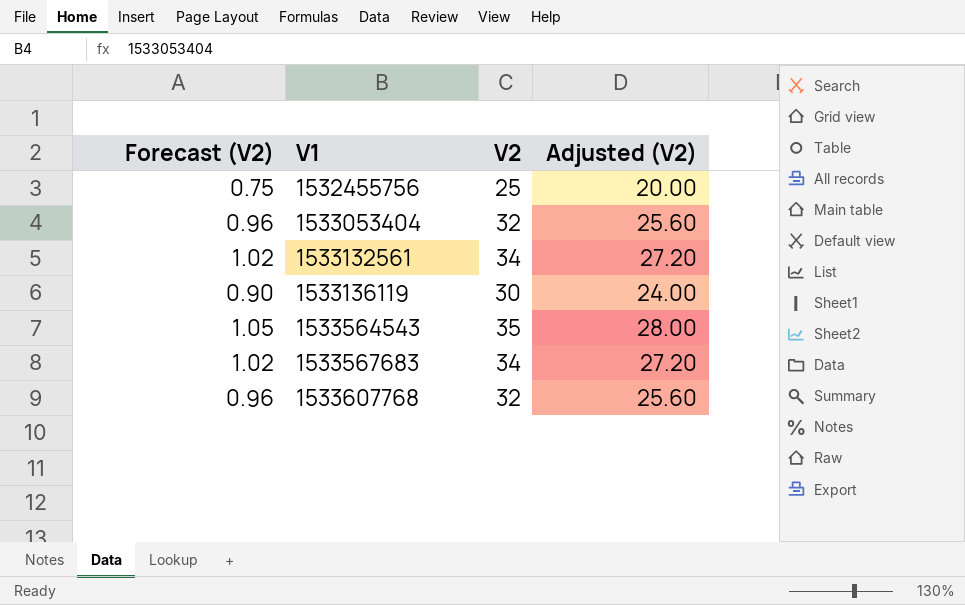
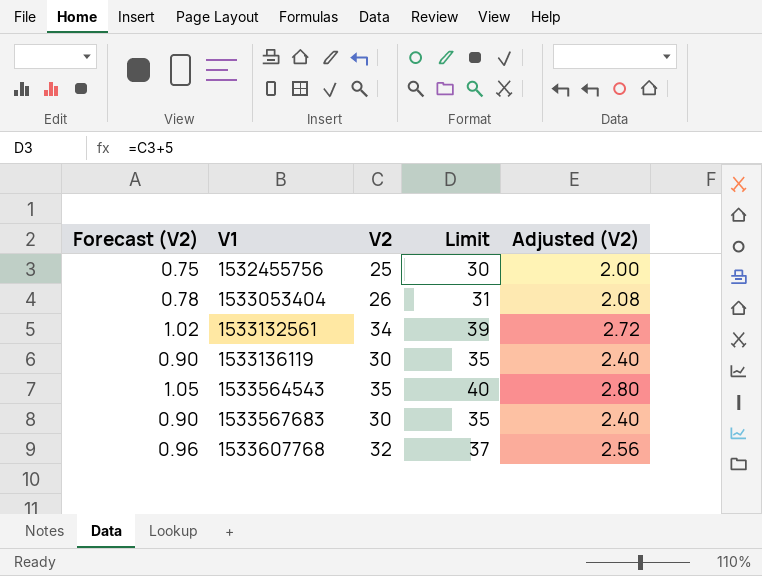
column Limit | formula: none -> [V2] + 5
column Adjusted (V2) | formula: [V2] * 0.8 -> [V2] * 0.08
1533053404 | Forecast (V2): 0.96 -> 0.78
1533053404 | V2: 32 -> 26
1533567683 | Forecast (V2): 1.02 -> 0.90
1533567683 | V2: 34 -> 30

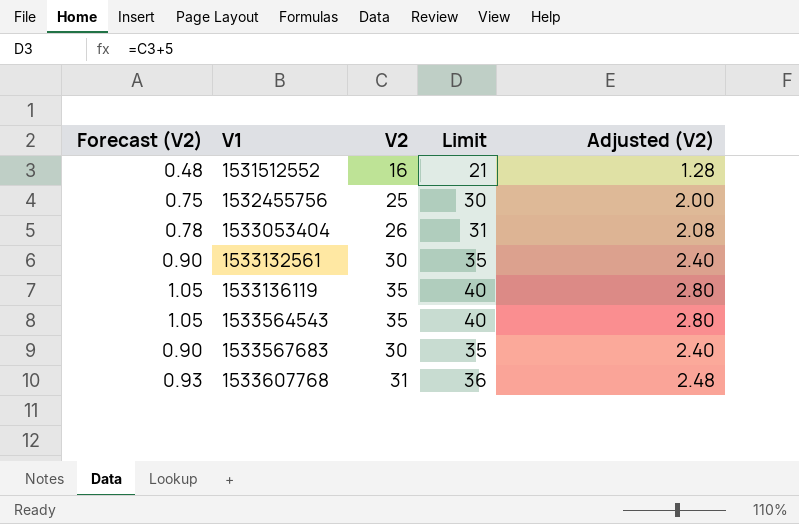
row 1531512552: none -> 0.48 | 16 | 21 | 1.28
1533132561 | Forecast (V2): 1.02 -> 0.90
1533132561 | V2: 34 -> 30
1533132561 | Limit: 39 -> 35
1533132561 | Adjusted (V2): 2.72 -> 2.40
1533136119 | Forecast (V2): 0.90 -> 1.05
1533136119 | V2: 30 -> 35
1533136119 | Limit: 35 -> 40
1533136119 | Adjusted (V2): 2.40 -> 2.80
1533607768 | Forecast (V2): 0.96 -> 0.93
1533607768 | V2: 32 -> 31
1533607768 | Limit: 37 -> 36
1533607768 | Adjusted (V2): 2.56 -> 2.48

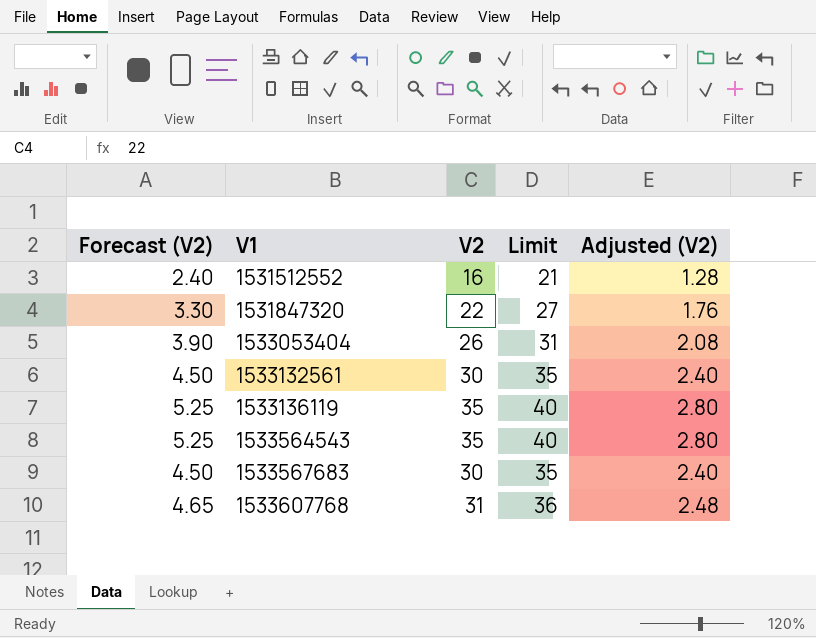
column Forecast (V2) | formula: [V2] * 0.03 -> [V2] * 0.15
row 1532455756: 0.75 | 25 | 30 | 2.00 -> none
row 1531847320: none -> 3.30 | 22 | 27 | 1.76

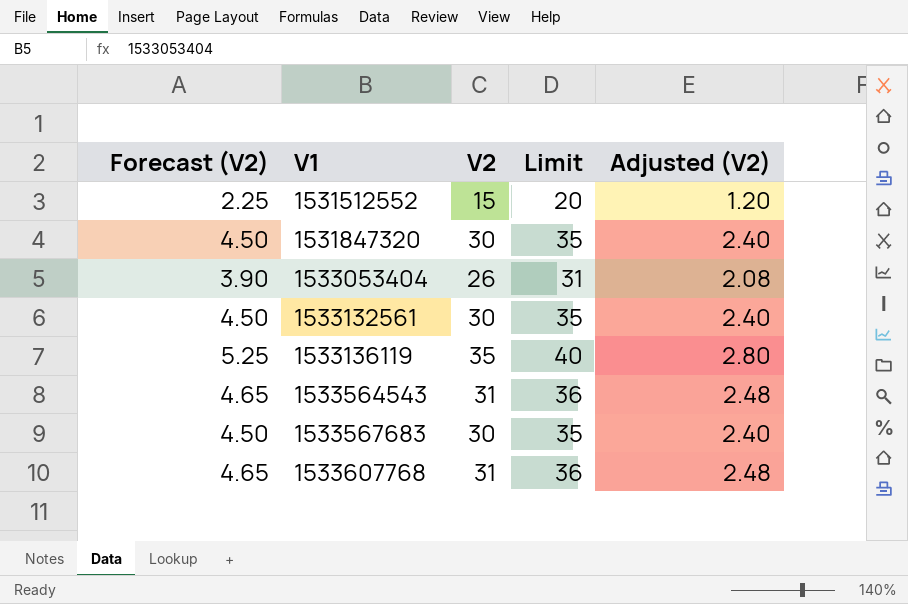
1531512552 | Forecast (V2): 2.40 -> 2.25
1531512552 | V2: 16 -> 15
1531512552 | Limit: 21 -> 20
1531512552 | Adjusted (V2): 1.28 -> 1.20
1531847320 | Forecast (V2): 3.30 -> 4.50
1531847320 | V2: 22 -> 30
1531847320 | Limit: 27 -> 35
1531847320 | Adjusted (V2): 1.76 -> 2.40
1533564543 | Forecast (V2): 5.25 -> 4.65
1533564543 | V2: 35 -> 31
1533564543 | Limit: 40 -> 36
1533564543 | Adjusted (V2): 2.80 -> 2.48

